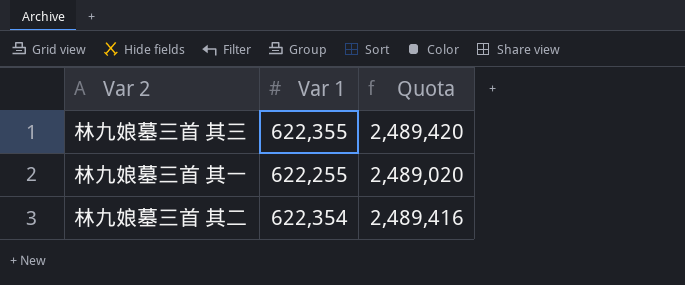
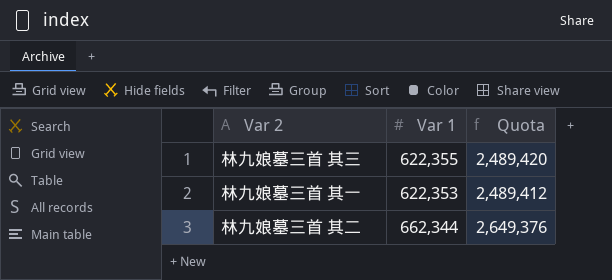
林九娘墓三首 其一 | Var 1: 622,255 -> 622,353
林九娘墓三首 其一 | Quota: 2,489,020 -> 2,489,412
林九娘墓三首 其二 | Var 1: 622,354 -> 662,344
林九娘墓三首 其二 | Quota: 2,489,416 -> 2,649,376

